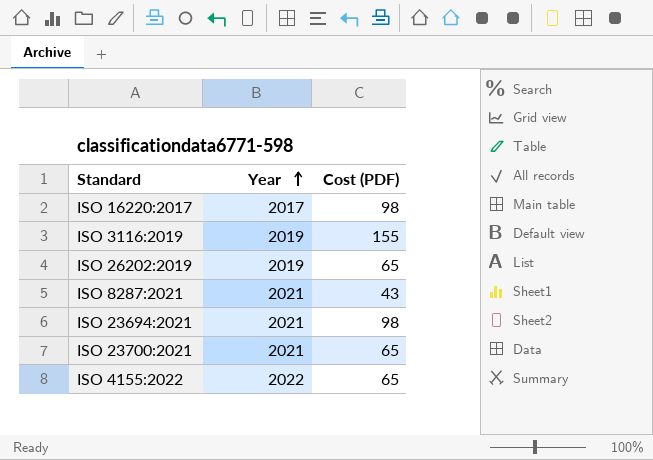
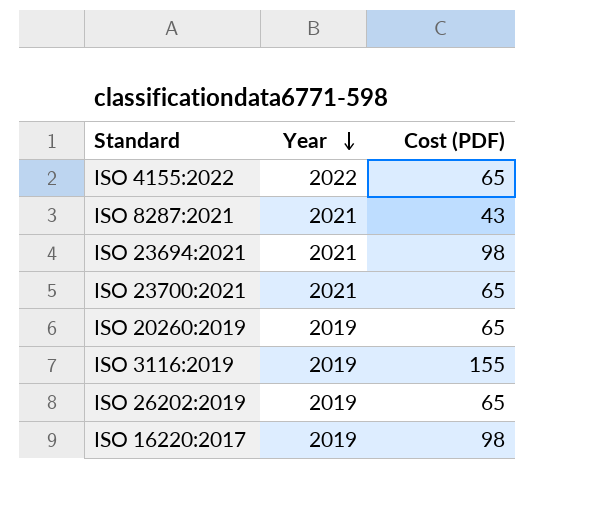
row order: Year ascending -> Year descending
row ISO 20260:2019: none -> 2019 | 65
ISO 16220:2017 | Year: 2017 -> 2019

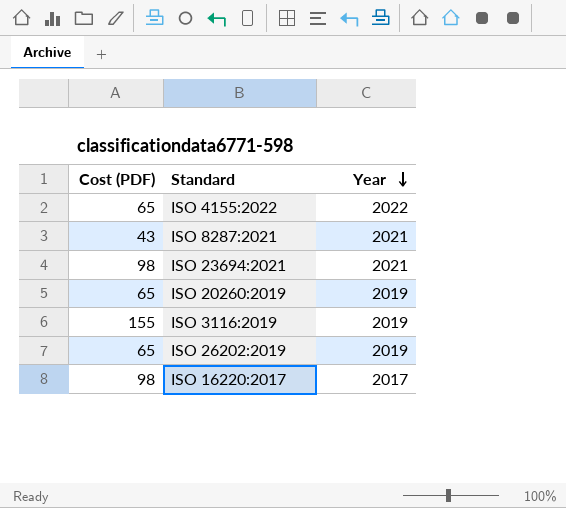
column Cost (PDF) | position: 3 -> 1
row ISO 23700:2021: 2021 | 65 -> none
ISO 16220:2017 | Year: 2019 -> 2017

